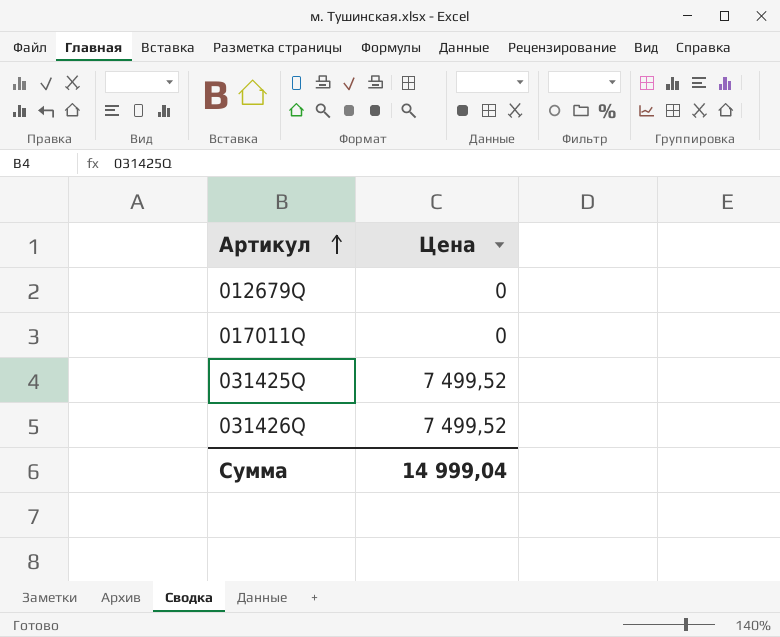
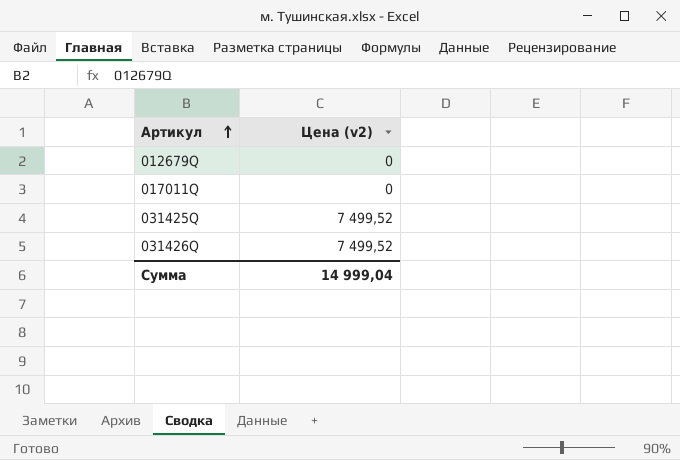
column name: Цена -> Цена (v2)

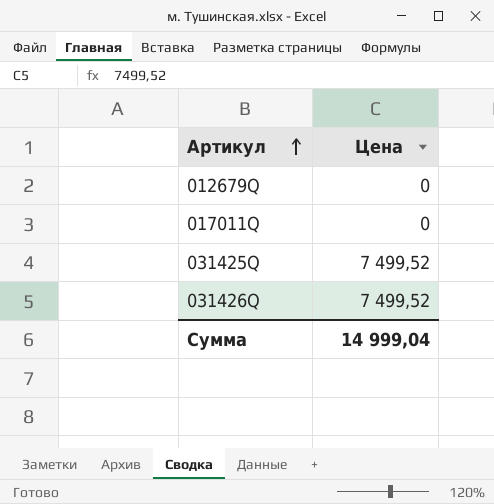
column name: Цена (v2) -> Цена

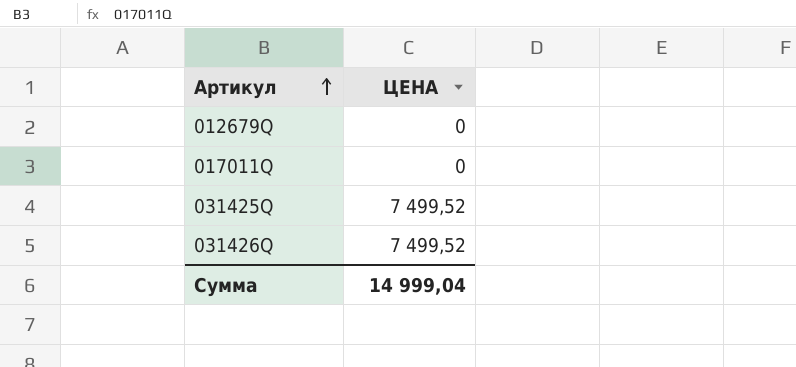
column name: Цена -> ЦЕНА

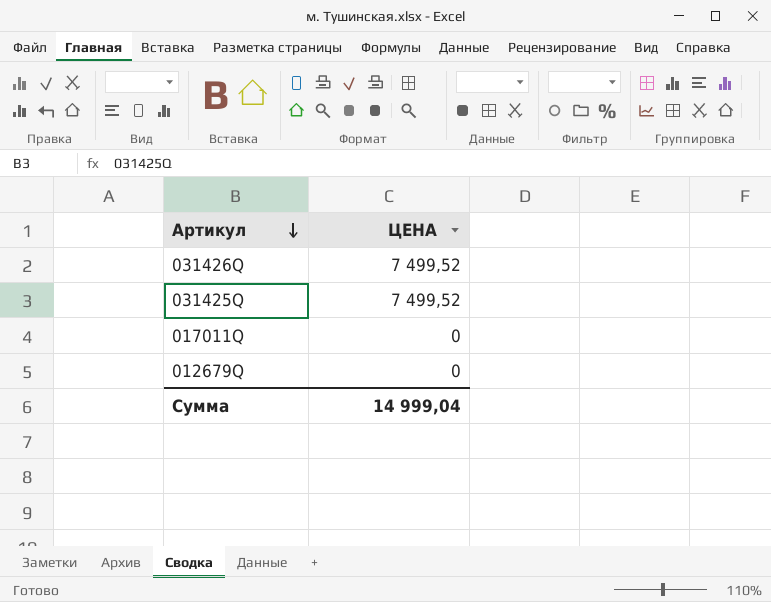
row order: Артикул ascending -> Артикул descending

